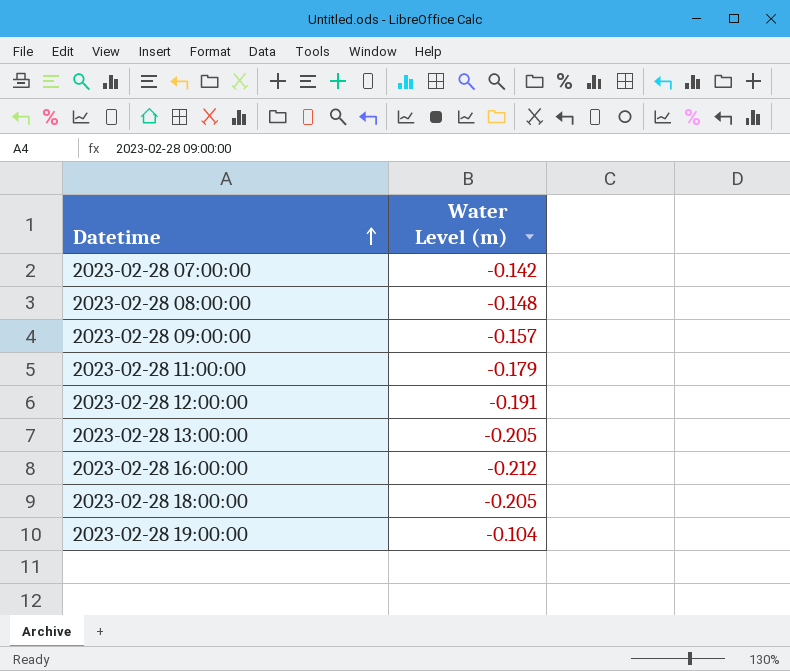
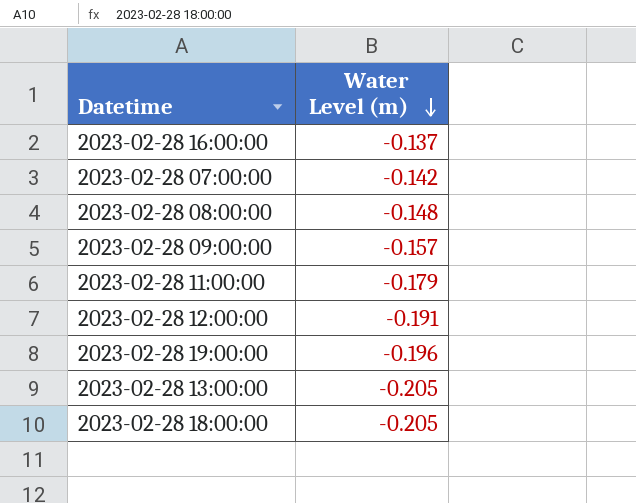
row order: Datetime ascending -> Water Level (m) descending
2023-02-28 16:00:00 | Water Level (m): -0.212 -> -0.137
2023-02-28 19:00:00 | Water Level (m): -0.104 -> -0.196

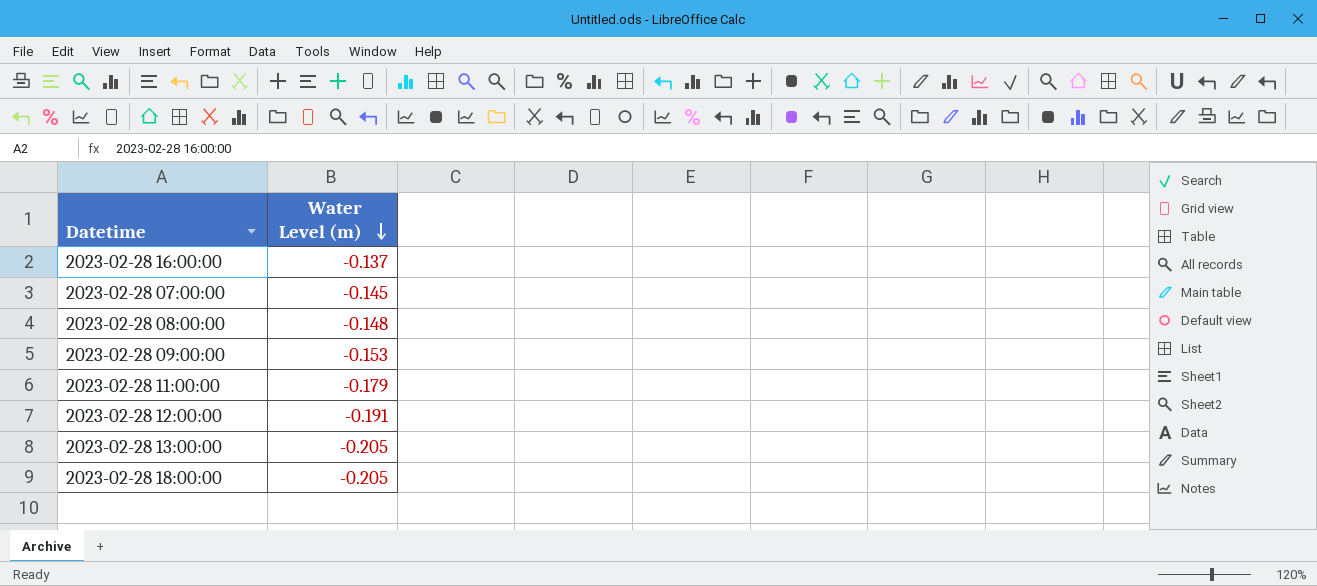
row 2023-02-28 19:00:00: -0.196 -> none
2023-02-28 07:00:00 | Water Level (m): -0.142 -> -0.145
2023-02-28 09:00:00 | Water Level (m): -0.157 -> -0.153

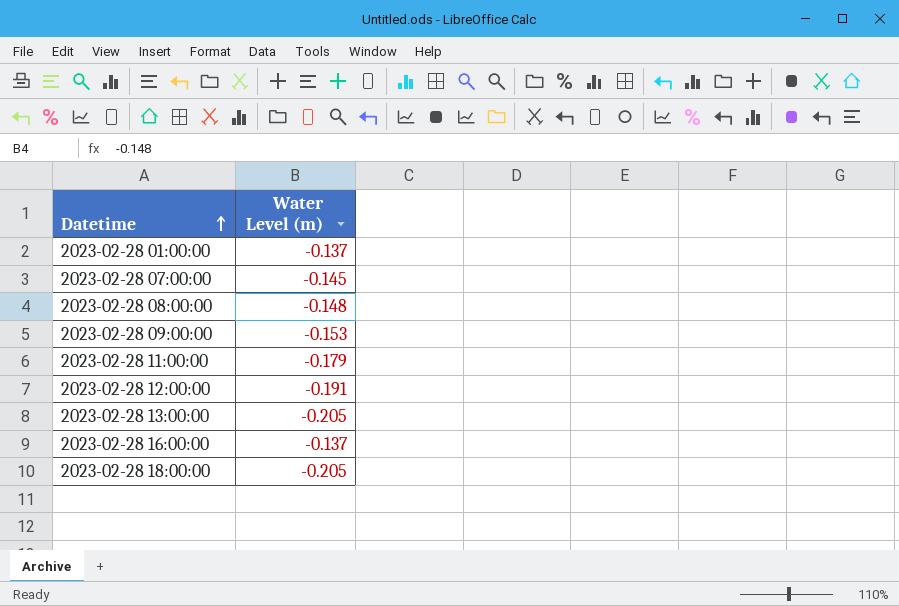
row order: Water Level (m) descending -> Datetime ascending
row 2023-02-28 01:00:00: none -> -0.137

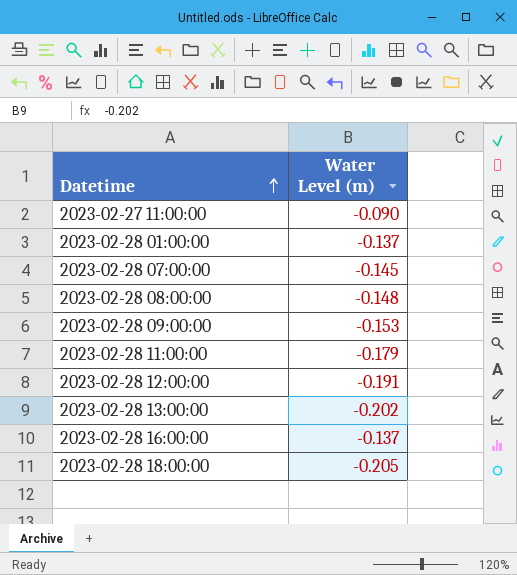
row 2023-02-27 11:00:00: none -> -0.090
2023-02-28 13:00:00 | Water Level (m): -0.205 -> -0.202

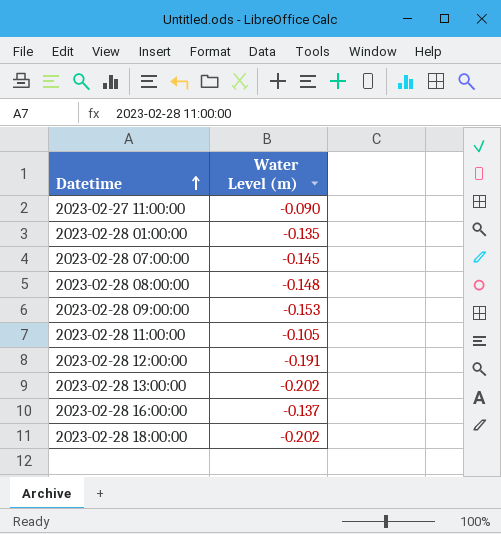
2023-02-28 01:00:00 | Water Level (m): -0.137 -> -0.135
2023-02-28 11:00:00 | Water Level (m): -0.179 -> -0.105
2023-02-28 18:00:00 | Water Level (m): -0.205 -> -0.202

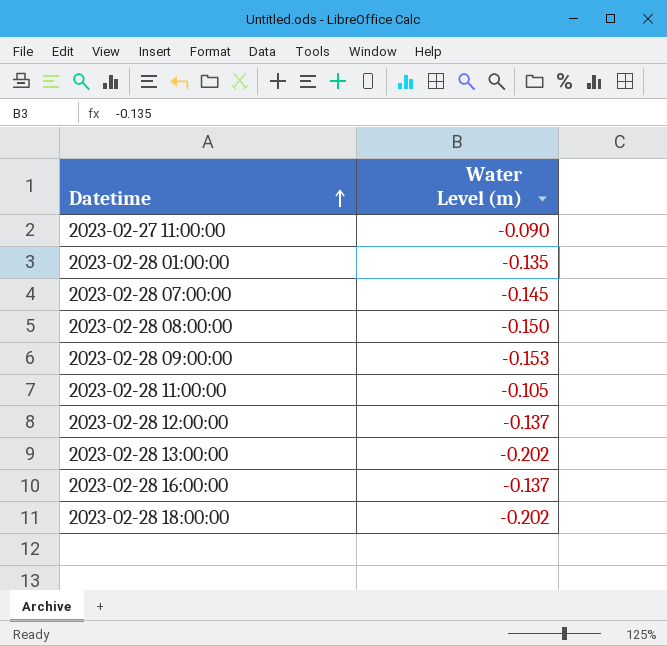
2023-02-28 08:00:00 | Water Level (m): -0.148 -> -0.150
2023-02-28 12:00:00 | Water Level (m): -0.191 -> -0.137

